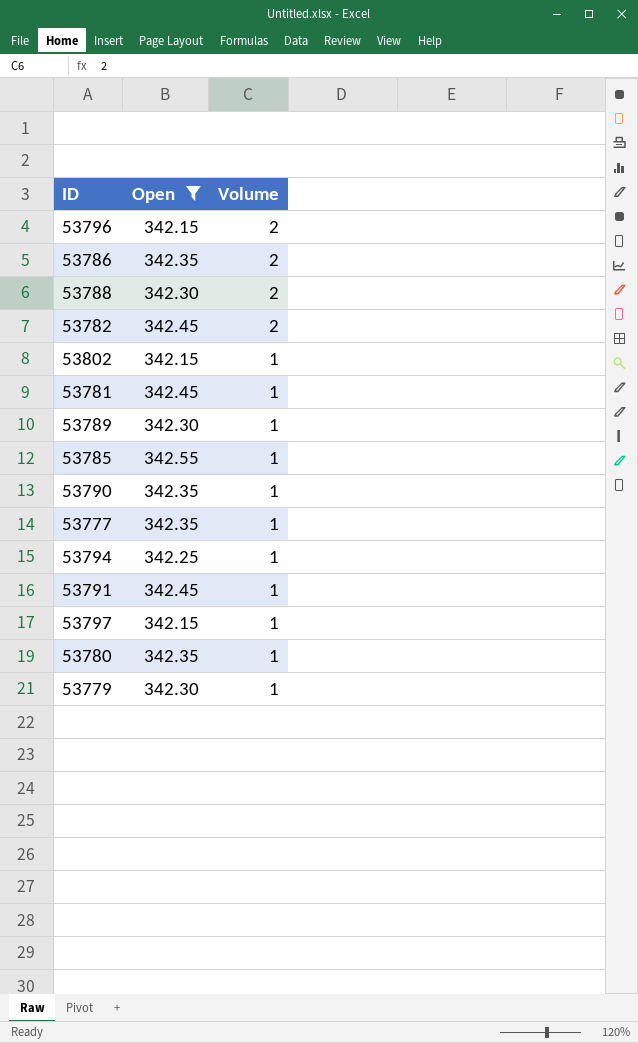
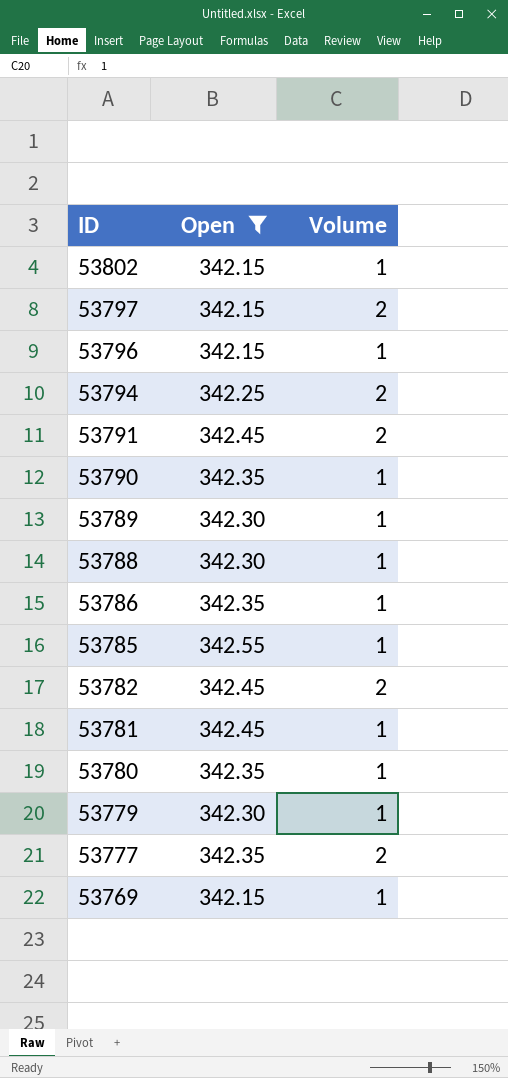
row order: Volume descending -> ID descending
53797 | Volume: 1 -> 2
53796 | Volume: 2 -> 1
53794 | Volume: 1 -> 2
53791 | Volume: 1 -> 2
53788 | Volume: 2 -> 1
53786 | Volume: 2 -> 1
53777 | Volume: 1 -> 2
row 53769: none -> 342.15 | 1

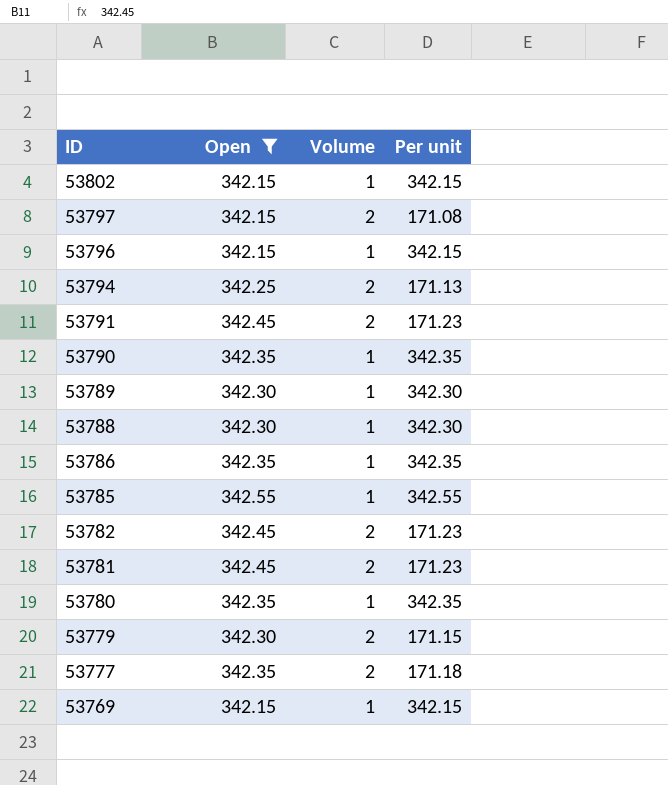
column Per unit | formula: none -> [Open] / [Volume]
53781 | Volume: 1 -> 2
53779 | Volume: 1 -> 2

